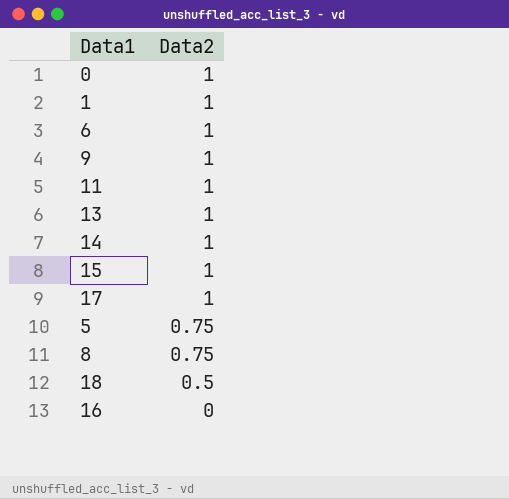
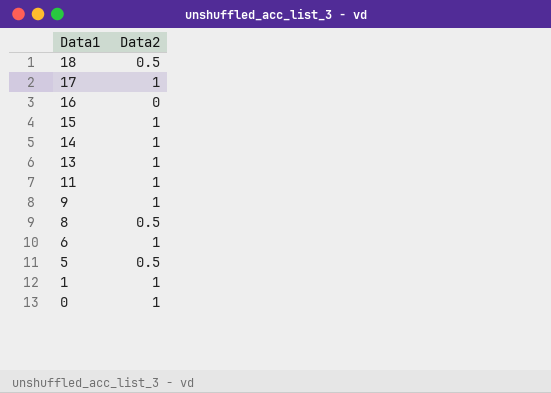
row order: Data2 descending -> Data1 descending
8 | Data2: 0.75 -> 0.5
5 | Data2: 0.75 -> 0.5

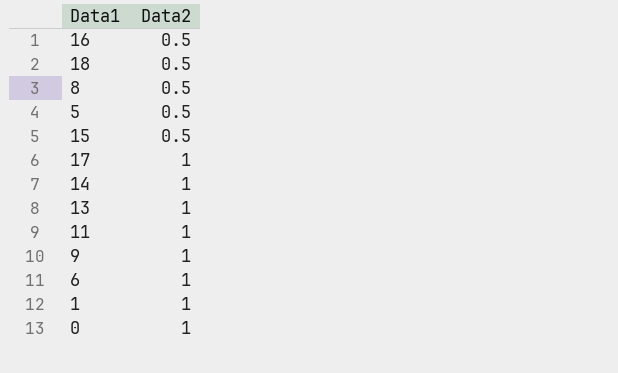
row order: Data1 descending -> Data2 ascending
16 | Data2: 0 -> 0.5
15 | Data2: 1 -> 0.5

